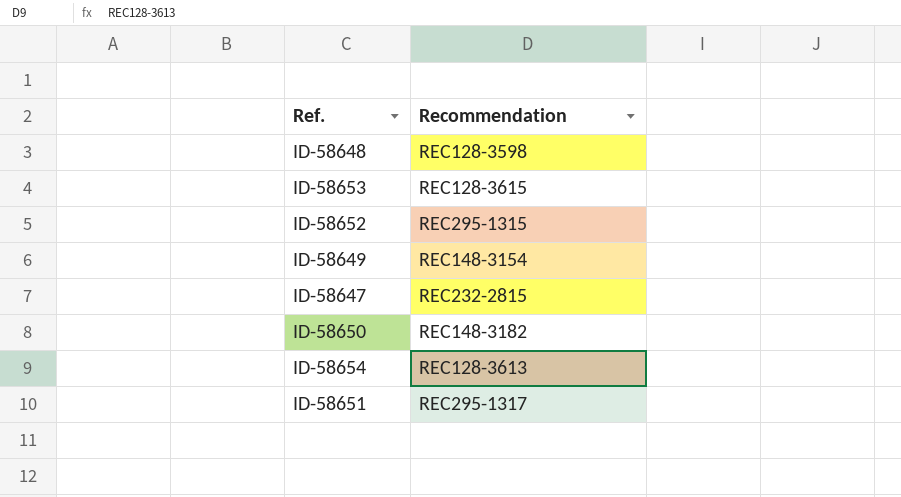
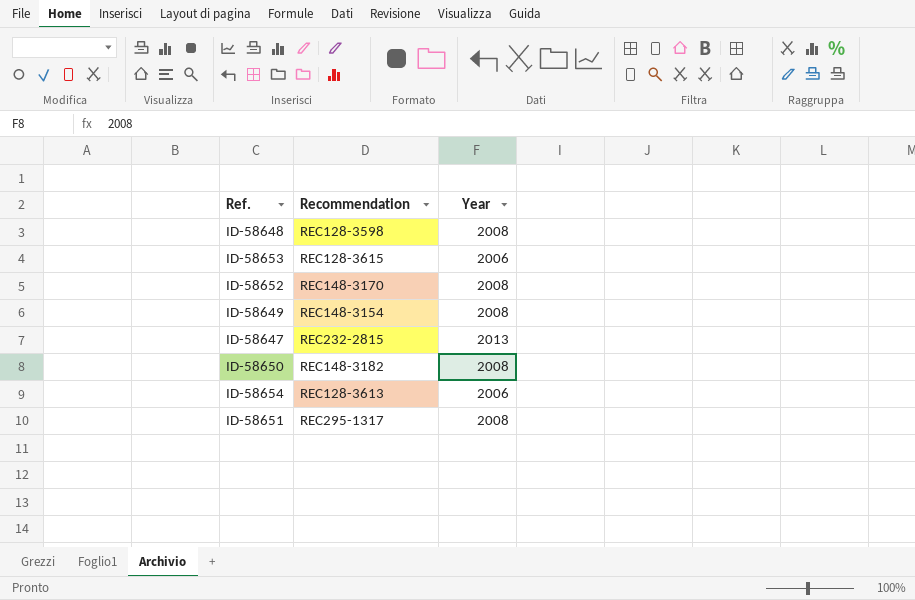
column Year | position: none -> 3
ID-58652 | Recommendation: REC295-1315 -> REC148-3170

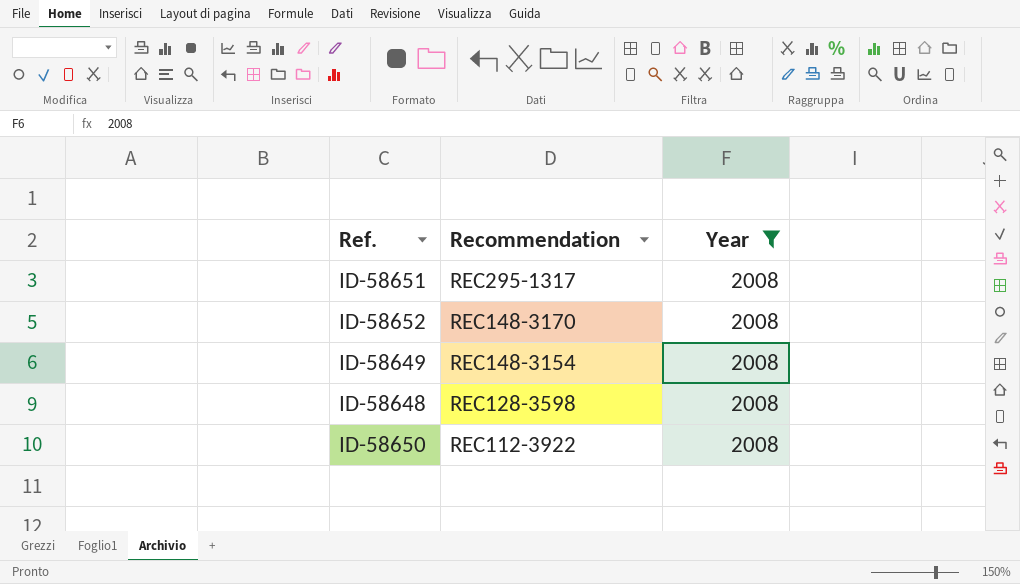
filter: none -> Year = 2008
row order: none -> Recommendation descending
ID-58650 | Recommendation: REC148-3182 -> REC112-3922

